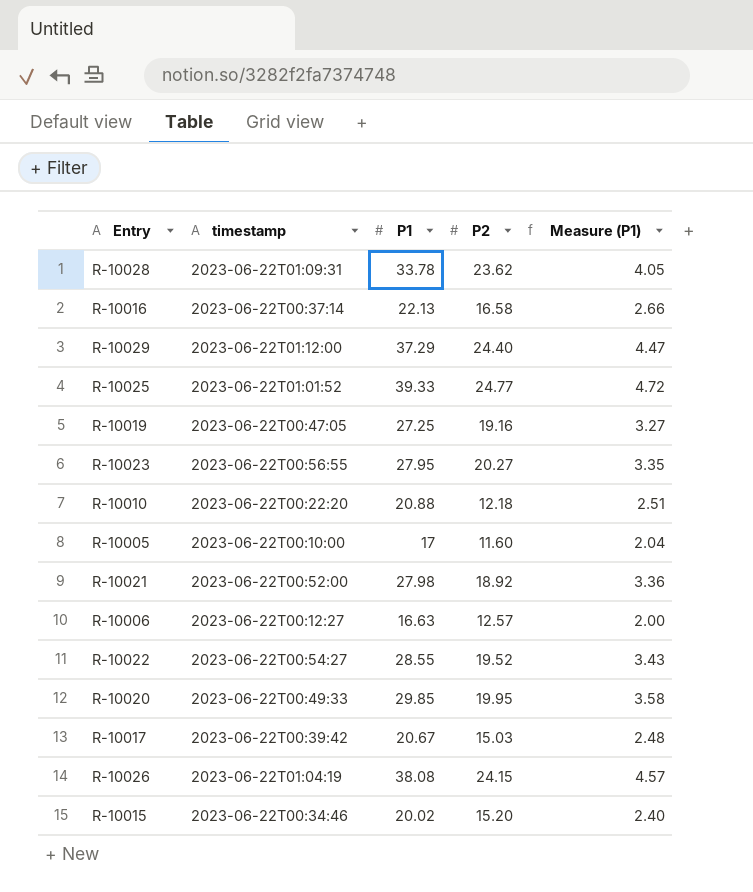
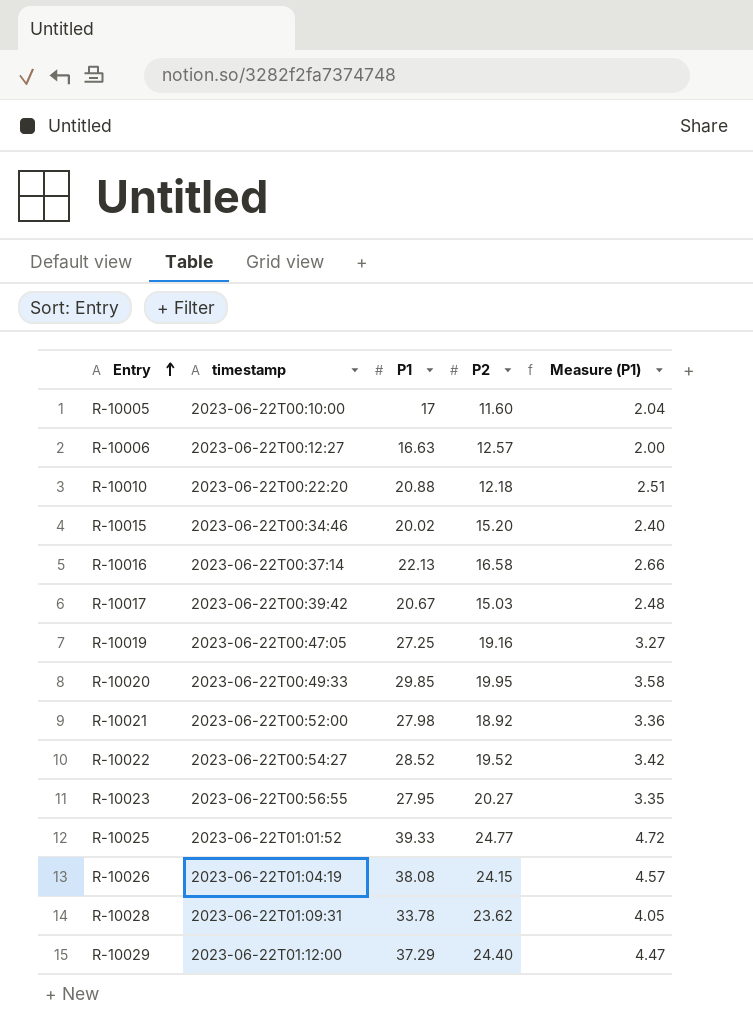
row order: none -> Entry ascending
R-10022 | P1: 28.55 -> 28.52
R-10022 | Measure (P1): 3.43 -> 3.42

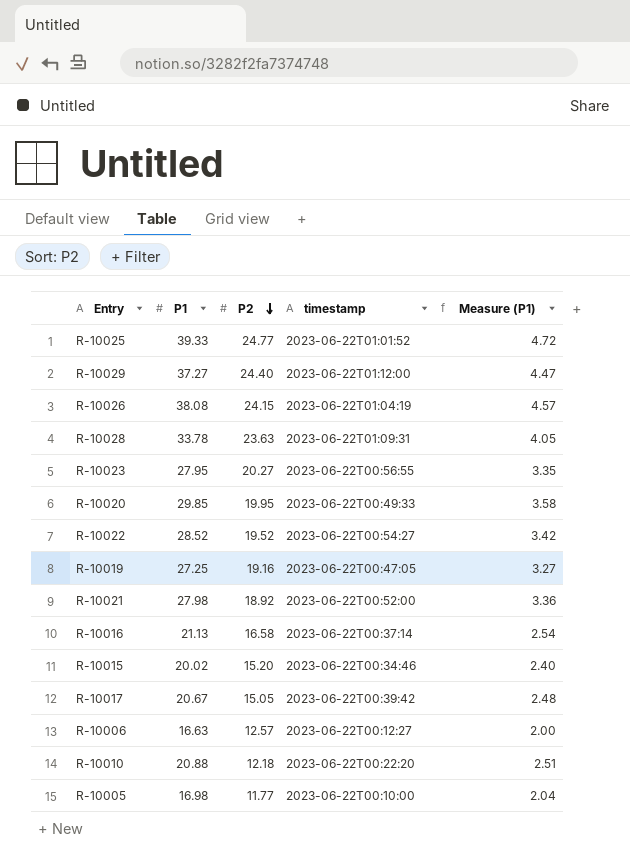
row order: Entry ascending -> P2 descending
column timestamp | position: 2 -> 4
R-10029 | P1: 37.29 -> 37.27
R-10028 | P2: 23.62 -> 23.63
R-10016 | P1: 22.13 -> 21.13
R-10016 | Measure (P1): 2.66 -> 2.54
R-10017 | P2: 15.03 -> 15.05
R-10005 | P1: 17 -> 16.98
R-10005 | P2: 11.60 -> 11.77

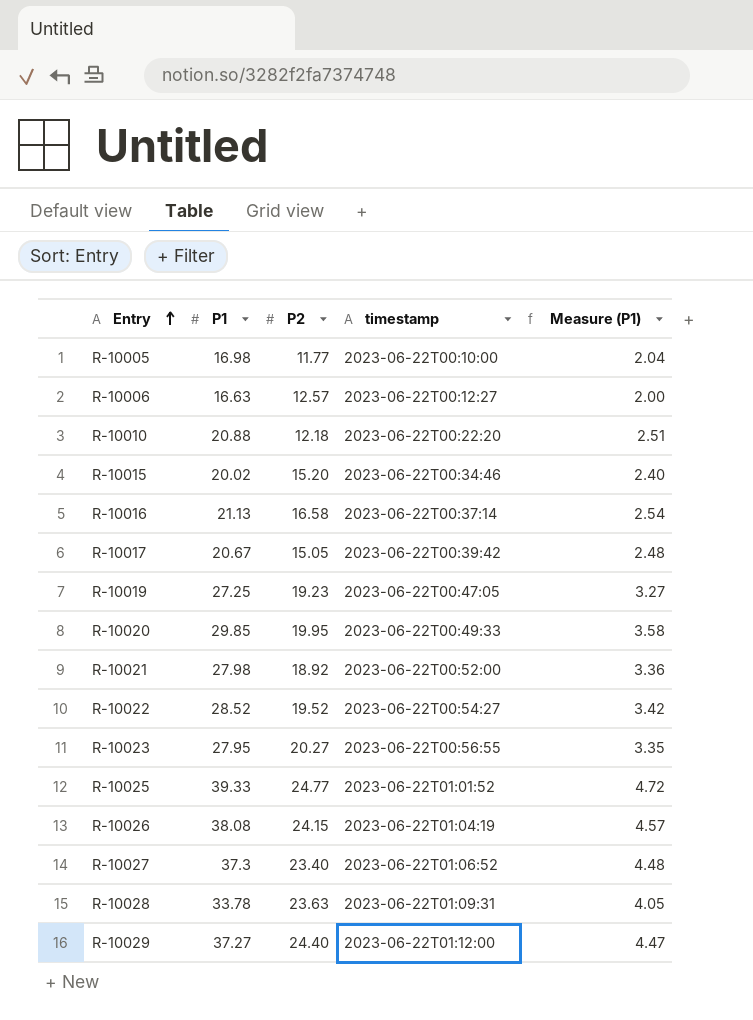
row order: P2 descending -> Entry ascending
R-10019 | P2: 19.16 -> 19.23
row R-10027: none -> 37.3 | 23.40 | 2023-06-22T01:06:52 | 4.48

